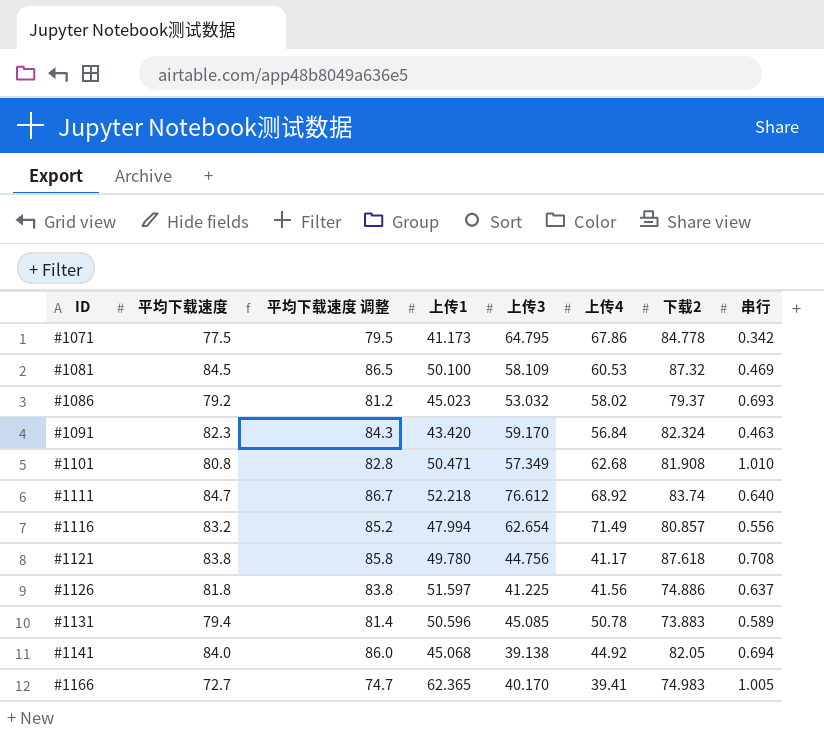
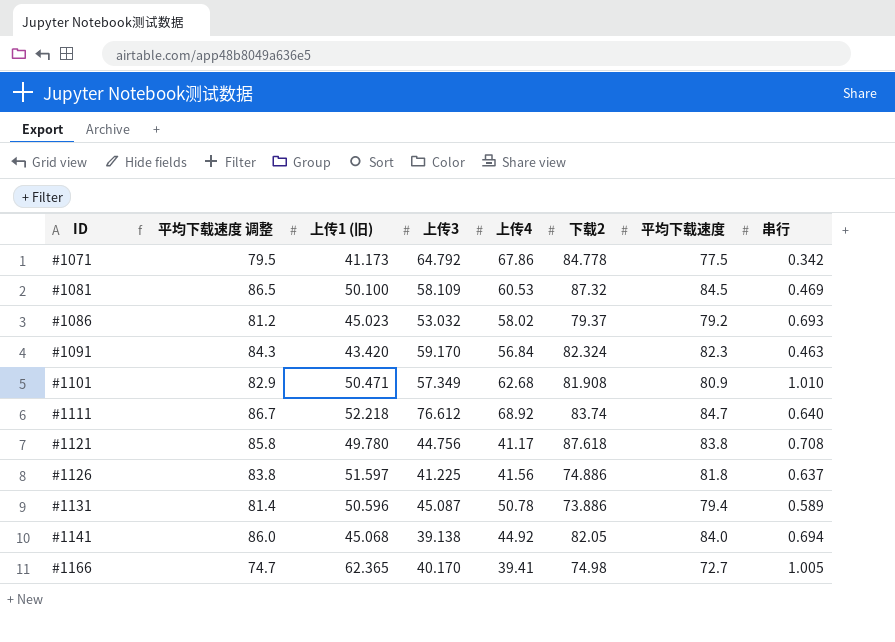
column name: 上传1 -> 上传1 (旧)
column 平均下载速度 | position: 2 -> 7
row #1116: 83.2 | 85.2 | 47.994 | 62.654 | 71.49 | 80.857 | 0.556 -> none
#1071 | 上传3: 64.795 -> 64.792
#1101 | 平均下载速度 调整: 82.8 -> 82.9
#1101 | 平均下载速度: 80.8 -> 80.9
#1131 | 上传3: 45.085 -> 45.087
#1131 | 下载2: 73.883 -> 73.886
#1166 | 下载2: 74.983 -> 74.98

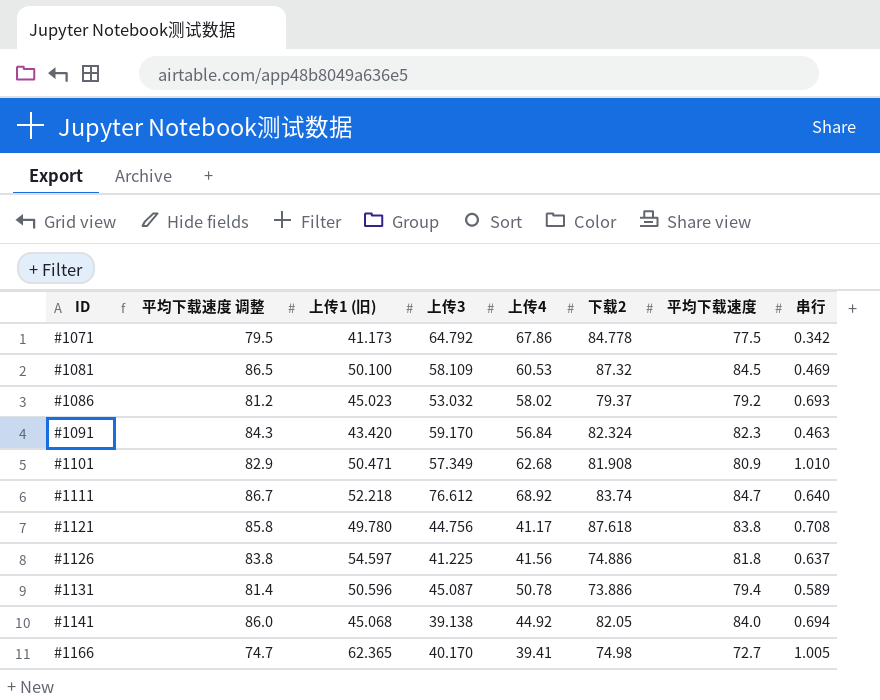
#1126 | 上传1 (旧): 51.597 -> 54.597

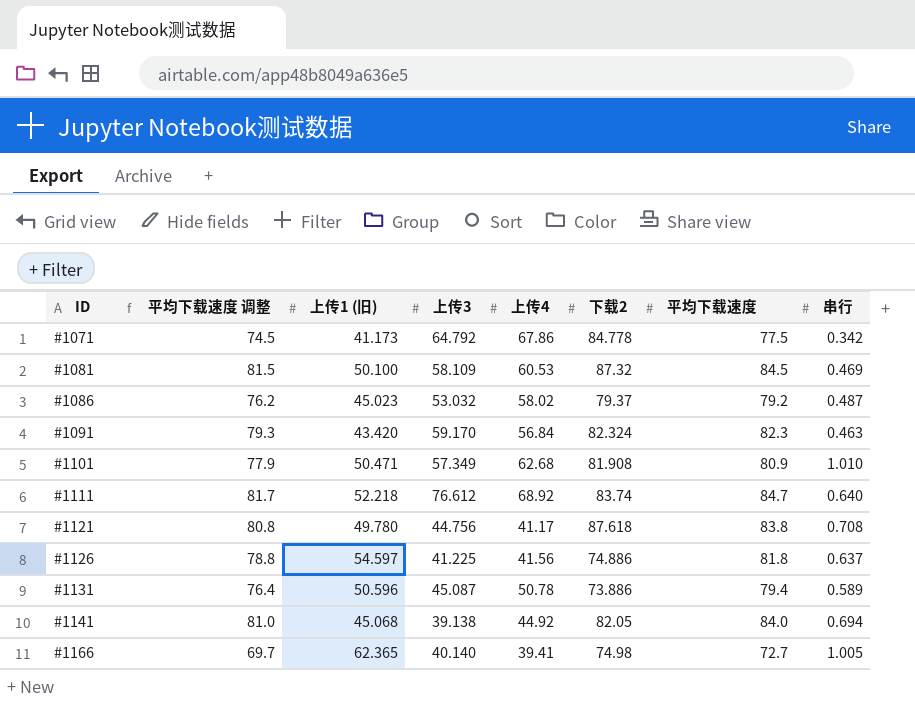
column 平均下载速度 调整 | formula: [平均下载速度] + 2 -> [平均下载速度] - 3
#1086 | 串行: 0.693 -> 0.487
#1166 | 上传3: 40.170 -> 40.140

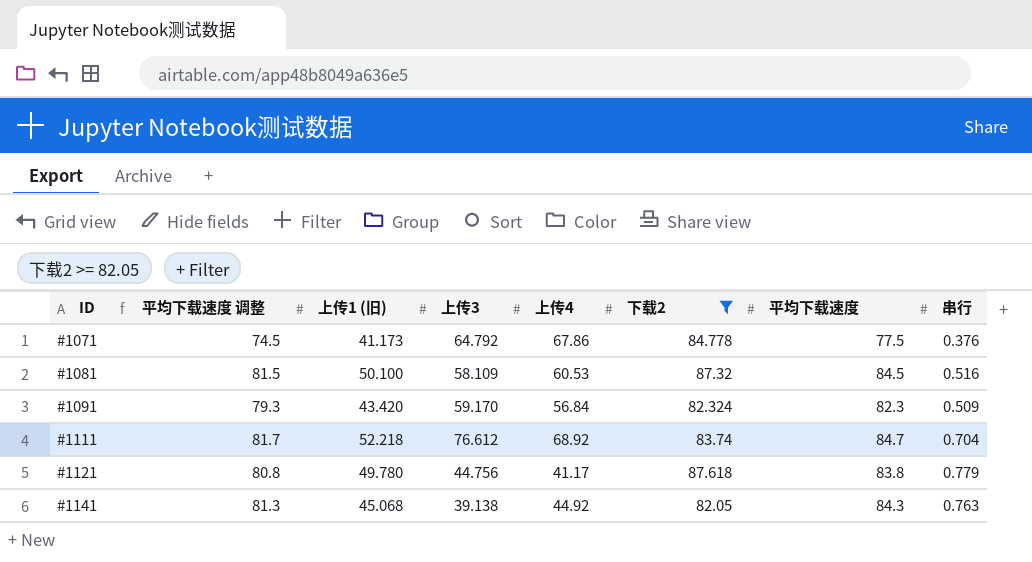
filter: none -> 下载2 >= 82.05
#1071 | 串行: 0.342 -> 0.376
#1081 | 串行: 0.469 -> 0.516
#1091 | 串行: 0.463 -> 0.509
#1111 | 串行: 0.640 -> 0.704
#1121 | 串行: 0.708 -> 0.779
#1141 | 平均下载速度 调整: 81.0 -> 81.3
#1141 | 平均下载速度: 84.0 -> 84.3
#1141 | 串行: 0.694 -> 0.763

